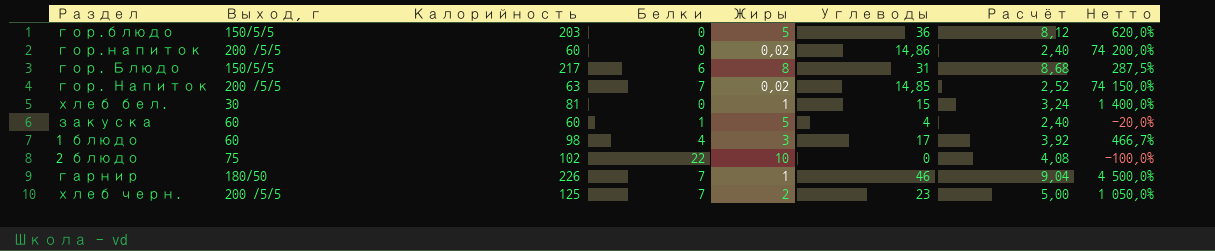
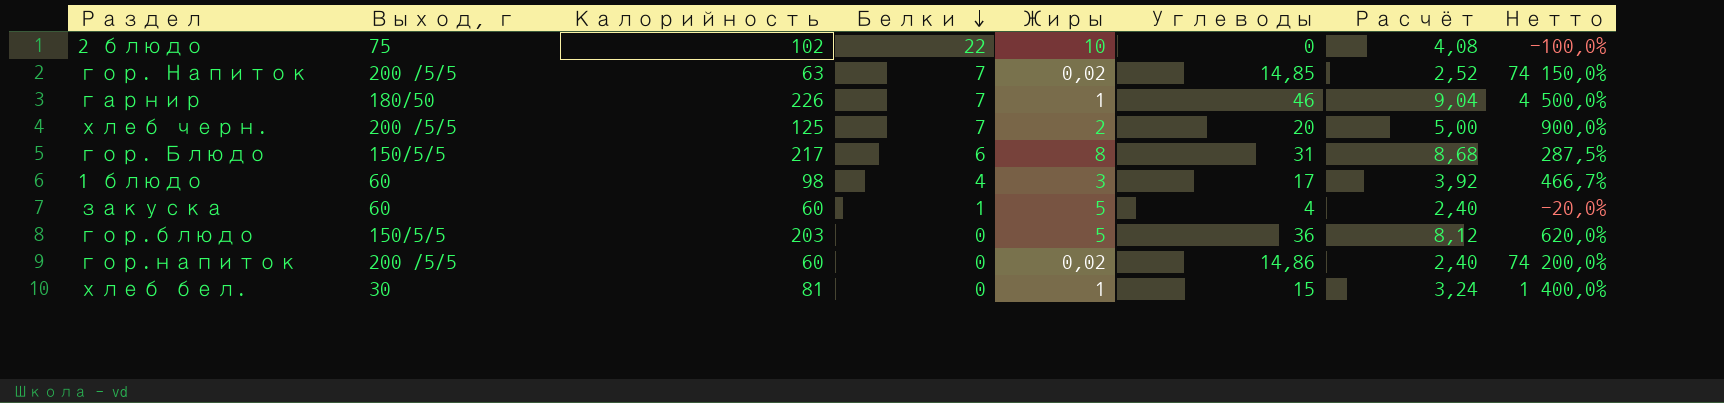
row order: none -> Белки descending
хлеб черн. | Углеводы: 23 -> 20
хлеб черн. | Нетто: 1 050,0% -> 900,0%

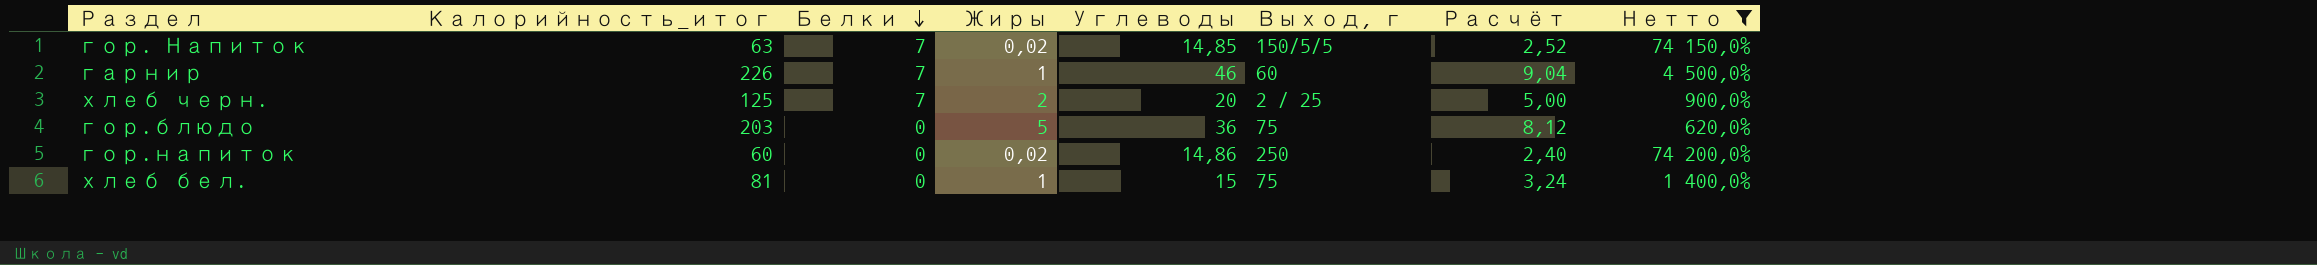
filter: none -> Нетто >= 620,0%
column name: Калорийность -> Калорийность_итог
column Выход, г | position: 2 -> 6
гор. Напиток | Выход, г: 200 /5/5 -> 150/5/5
гарнир | Выход, г: 180/50 -> 60
хлеб черн. | Выход, г: 200 /5/5 -> 2 / 25
гор.блюдо | Выход, г: 150/5/5 -> 75
гор.напиток | Выход, г: 200 /5/5 -> 250
хлеб бел. | Выход, г: 30 -> 75

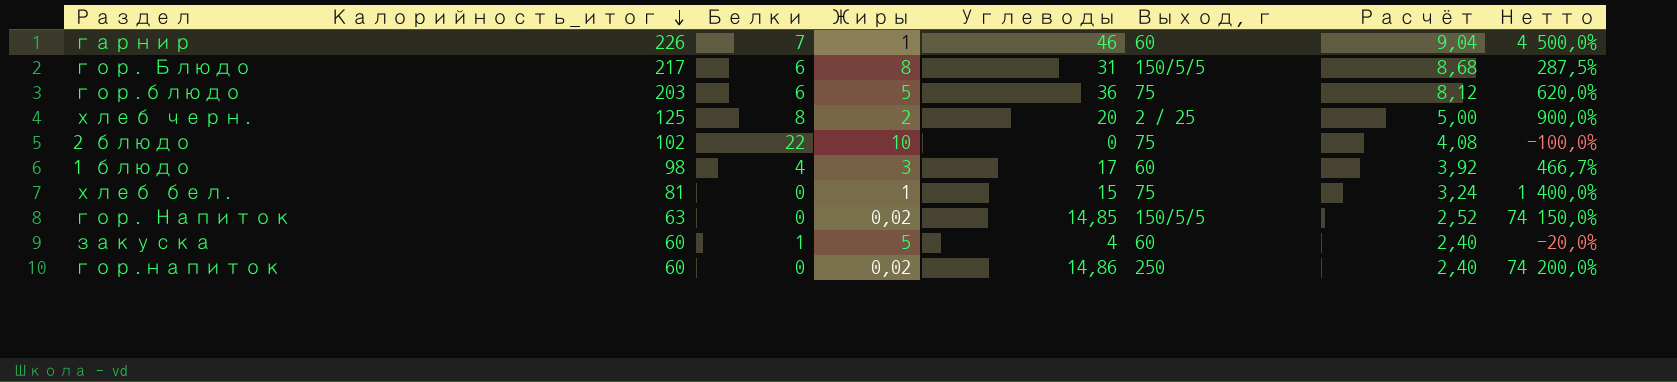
filter: Нетто >= 620,0% -> none
row order: Белки descending -> Калорийность_итог descending
гор.блюдо | Белки: 0 -> 6
хлеб черн. | Белки: 7 -> 8
гор. Напиток | Белки: 7 -> 0

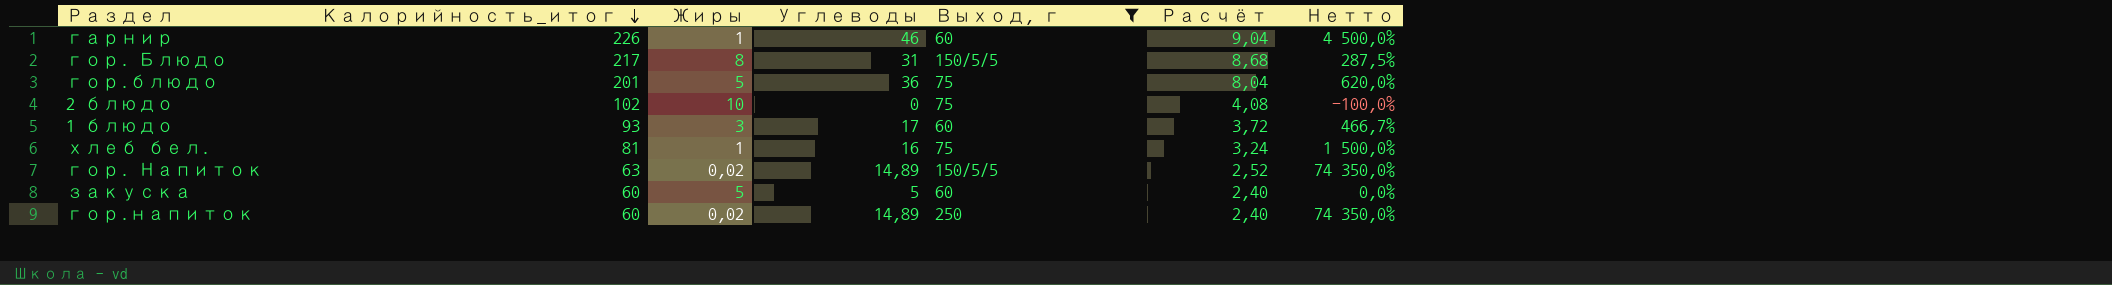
filter: none -> Выход, г != 2 / 25
column Белки | position: 3 -> none
гор.блюдо | Калорийность_итог: 203 -> 201
гор.блюдо | Расчёт: 8,12 -> 8,04
1 блюдо | Калорийность_итог: 98 -> 93
1 блюдо | Расчёт: 3,92 -> 3,72
хлеб бел. | Углеводы: 15 -> 16
хлеб бел. | Нетто: 1 400,0% -> 1 500,0%
гор. Напиток | Углеводы: 14,85 -> 14,89
гор. Напиток | Нетто: 74 150,0% -> 74 350,0%
закуска | Углеводы: 4 -> 5
закуска | Нетто: -20,0% -> 0,0%
гор.напиток | Углеводы: 14,86 -> 14,89
гор.напиток | Нетто: 74 200,0% -> 74 350,0%

